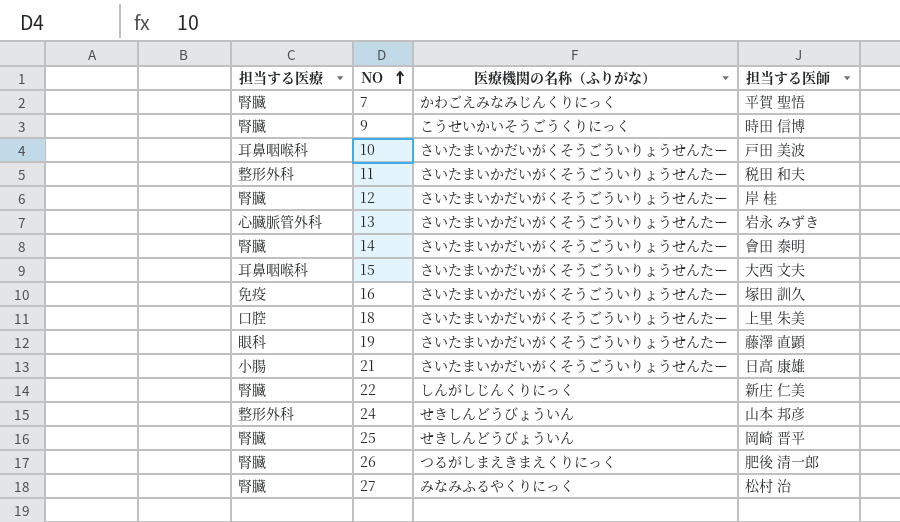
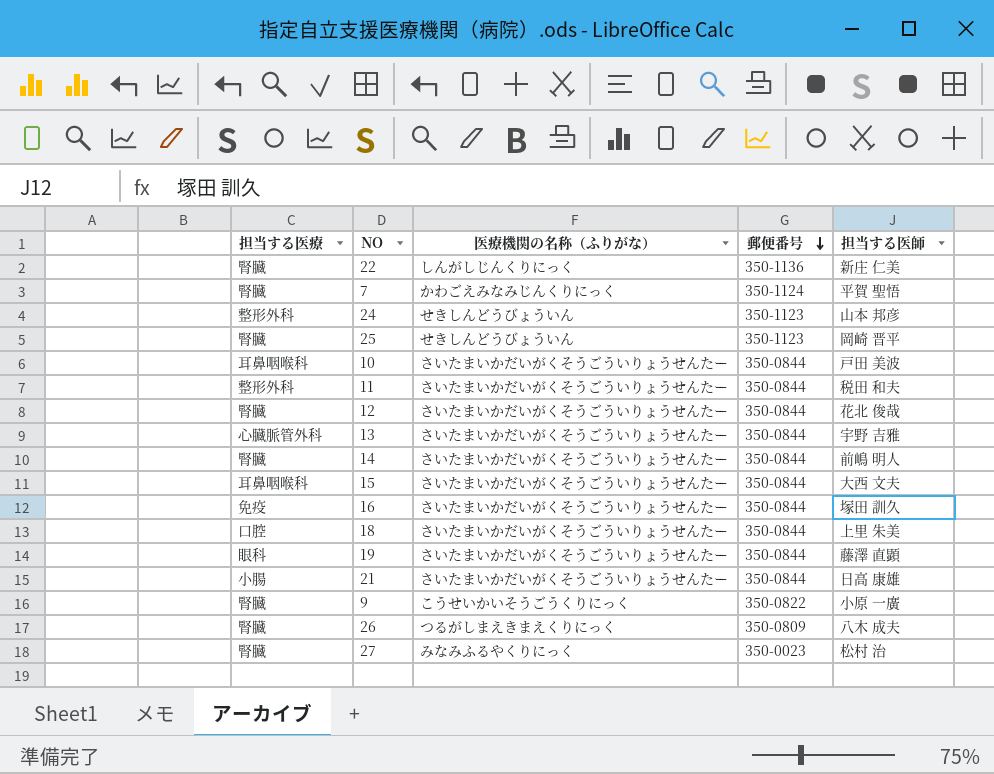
row order: NO ascending -> 郵便番号 descending
column 郵便番号 | position: none -> 4
12 | 担当する医師: 岸 桂 -> 花北 俊哉
13 | 担当する医師: 岩永 みずき -> 宇野 吉雅
14 | 担当する医師: 會田 泰明 -> 前嶋 明人
9 | 担当する医師: 時田 信博 -> 小原 一廣
26 | 担当する医師: 肥後 清一郎 -> 八木 成夫

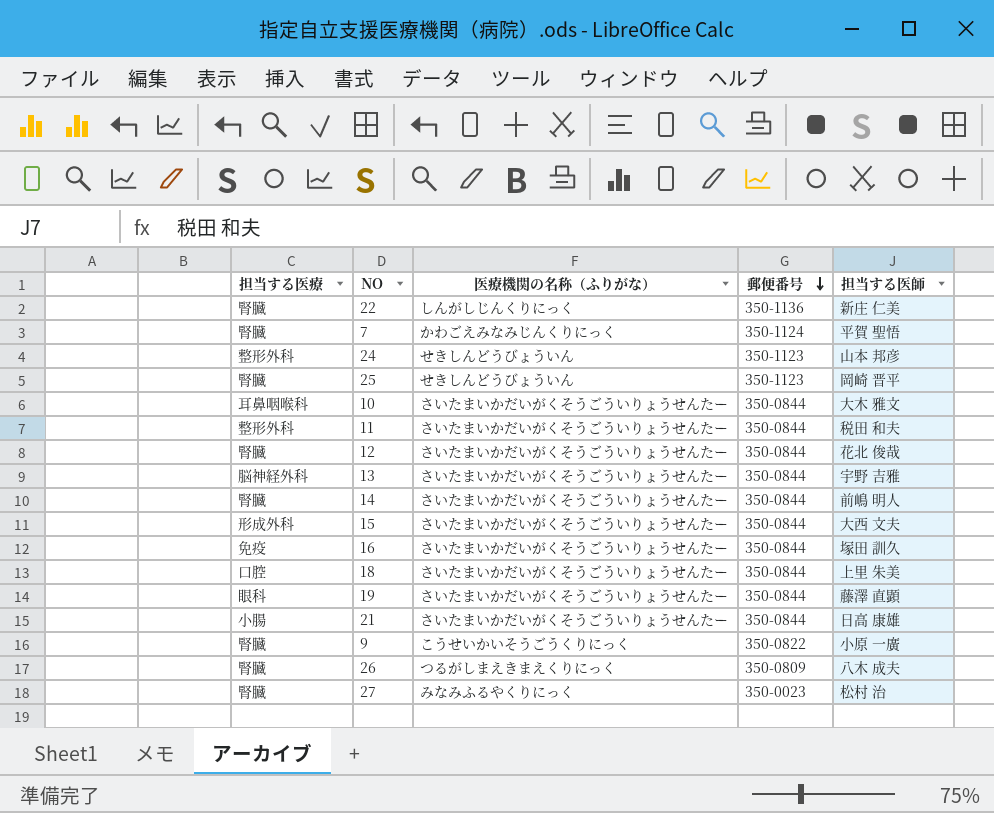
10 | 担当する医師: 戸田 美波 -> 大木 雅文
13 | 担当する医療: 心臓脈管外科 -> 脳神経外科
15 | 担当する医療: 耳鼻咽喉科 -> 形成外科

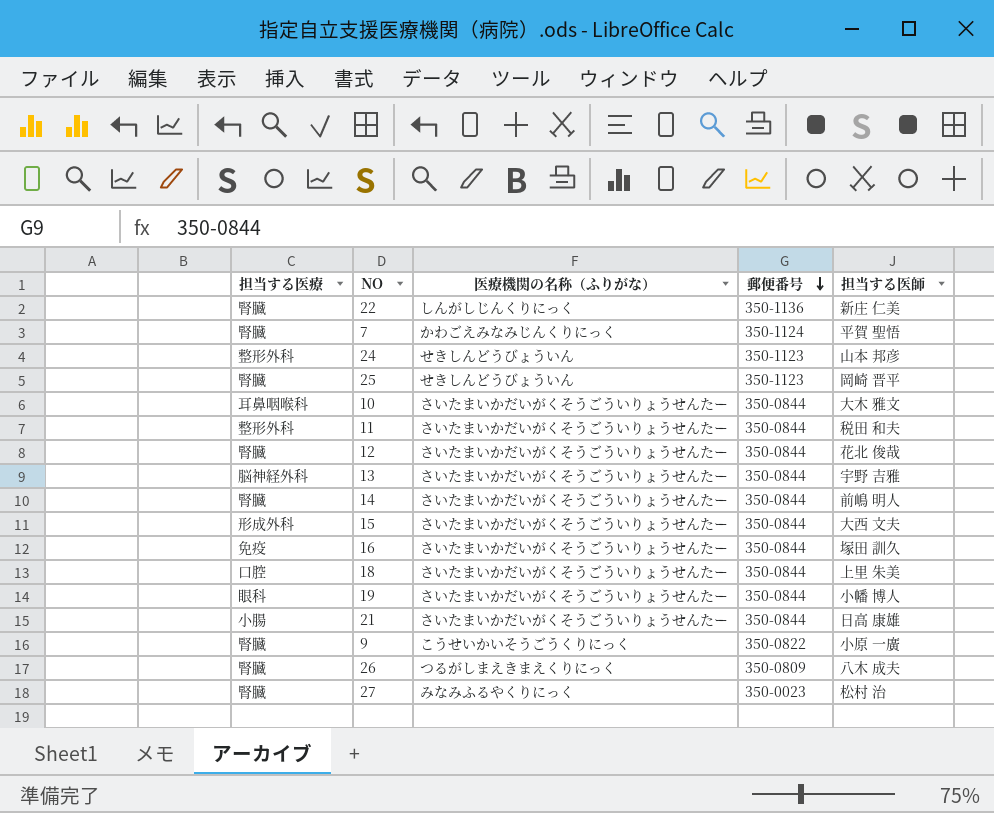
19 | 担当する医師: 藤澤 直顕 -> 小幡 博人

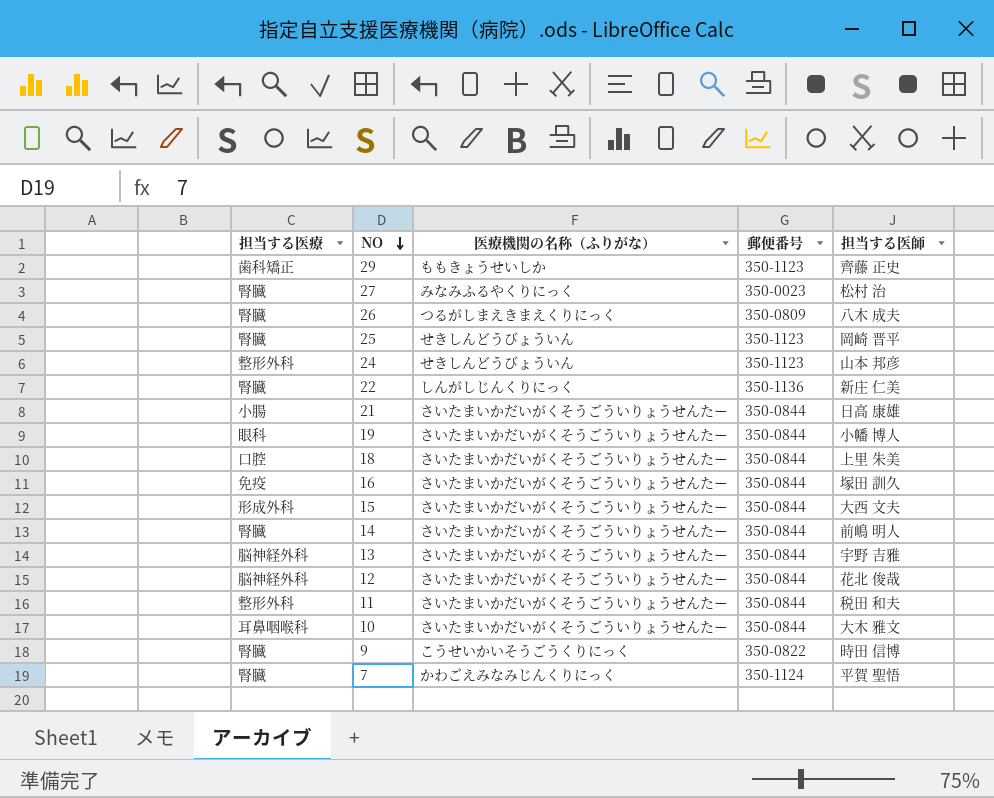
row order: 郵便番号 descending -> NO descending
row 29: none -> 歯科矯正 | ももきょうせいしか | 350-1123 | 齊藤 正史
12 | 担当する医療: 腎臓 -> 脳神経外科
9 | 担当する医師: 小原 一廣 -> 時田 信博

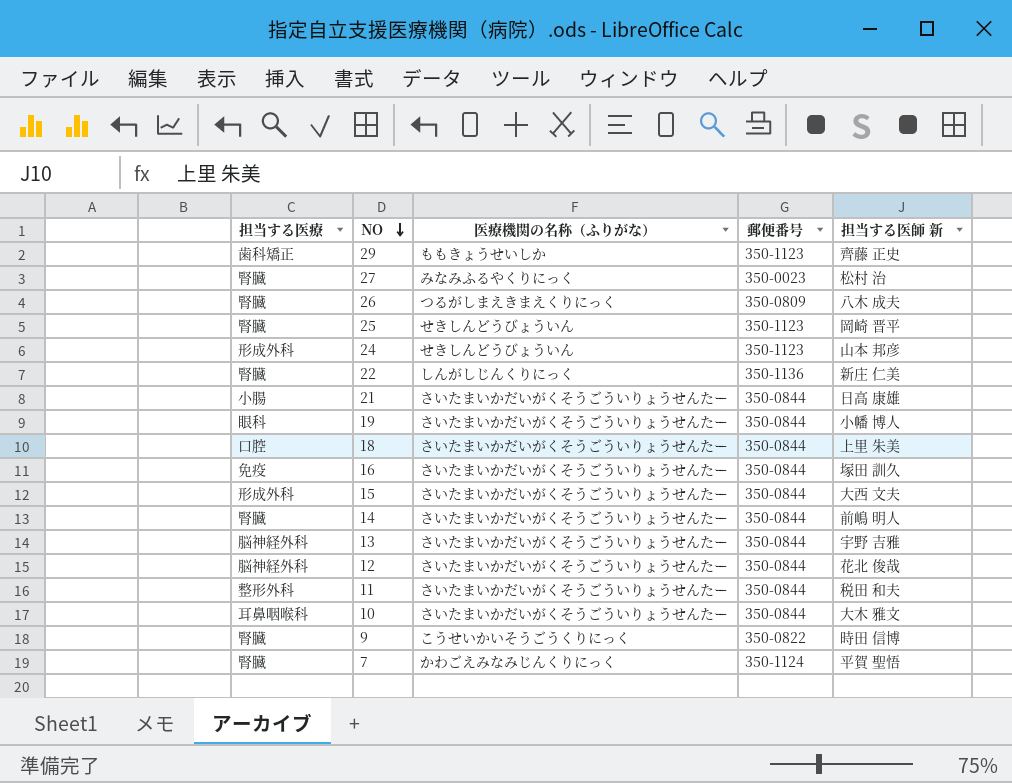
column name: 担当する医師 -> 担当する医師 新
24 | 担当する医療: 整形外科 -> 形成外科

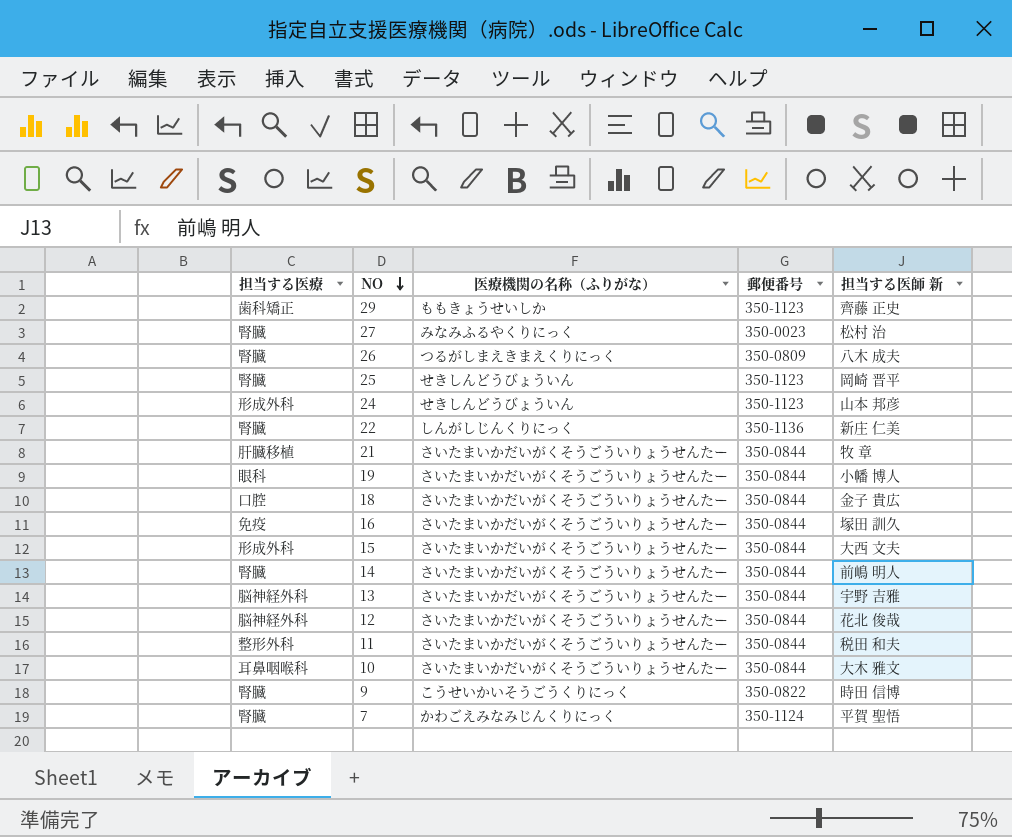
21 | 担当する医療: 小腸 -> 肝臓移植
21 | 担当する医師 新: 日高 康雄 -> 牧 章
18 | 担当する医師 新: 上里 朱美 -> 金子 貴広

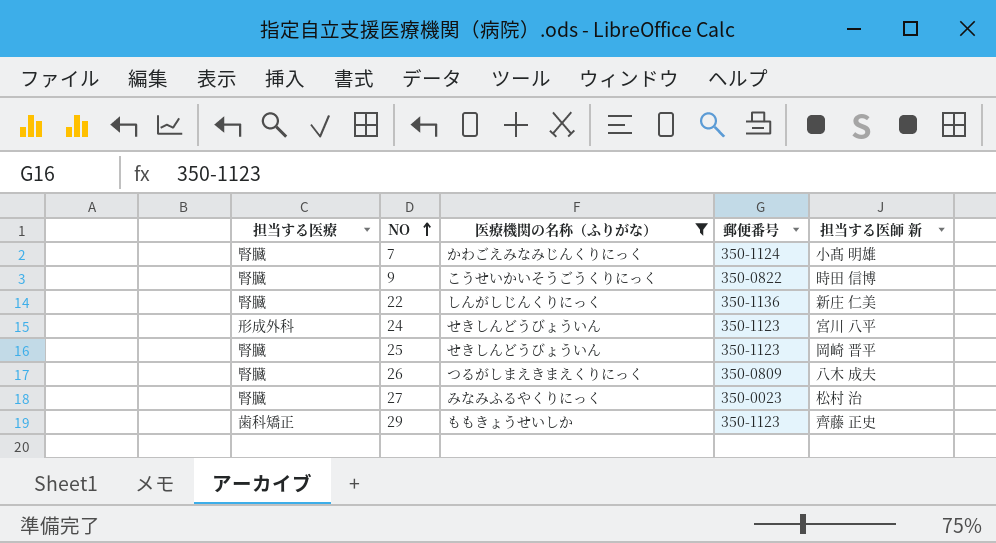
filter: none -> 医療機関の名称（ふりがな） != さいたまいかだいがくそうごういりょうせんたー
row order: NO descending -> NO ascending
7 | 担当する医師 新: 平賀 聖悟 -> 小髙 明雄
24 | 担当する医師 新: 山本 邦彦 -> 宮川 八平

